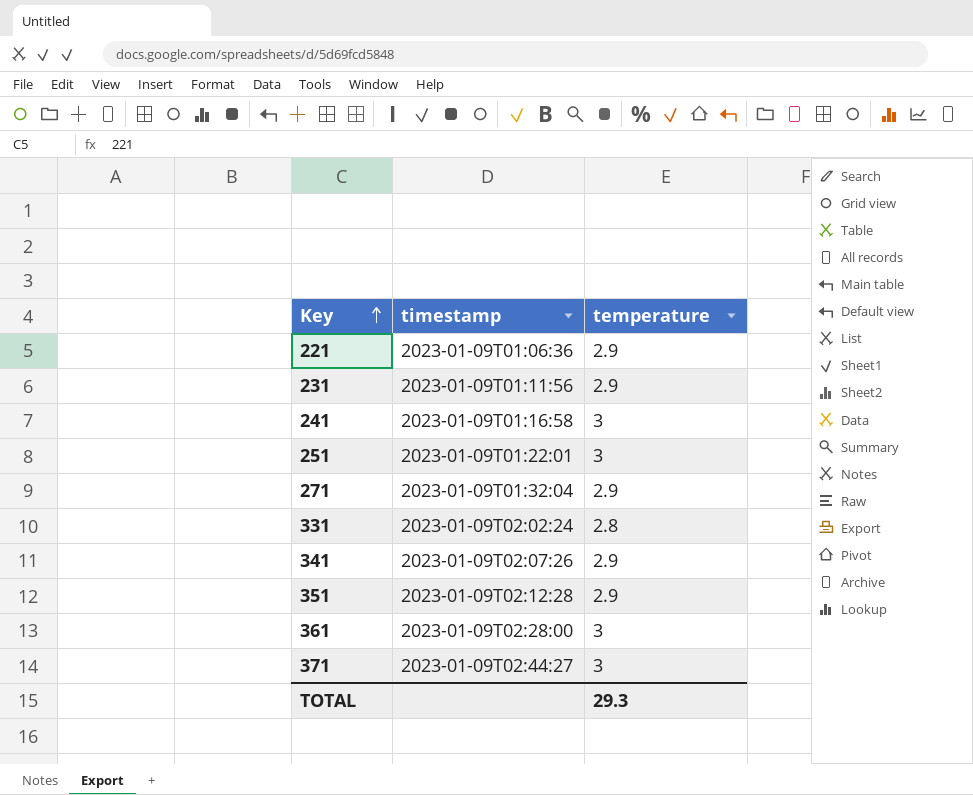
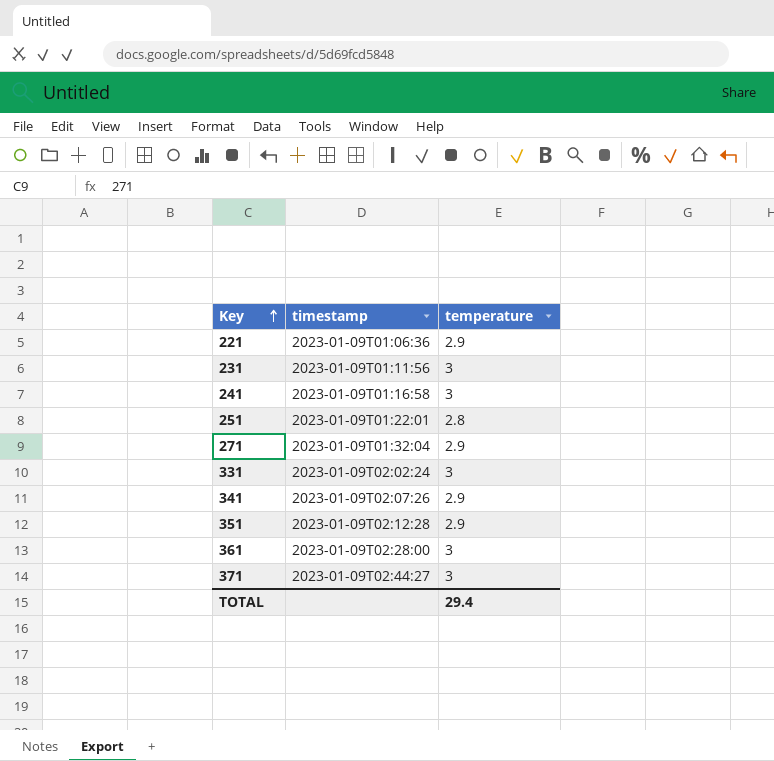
231 | temperature: 2.9 -> 3
251 | temperature: 3 -> 2.8
331 | temperature: 2.8 -> 3
TOTAL | temperature: 29.3 -> 29.4

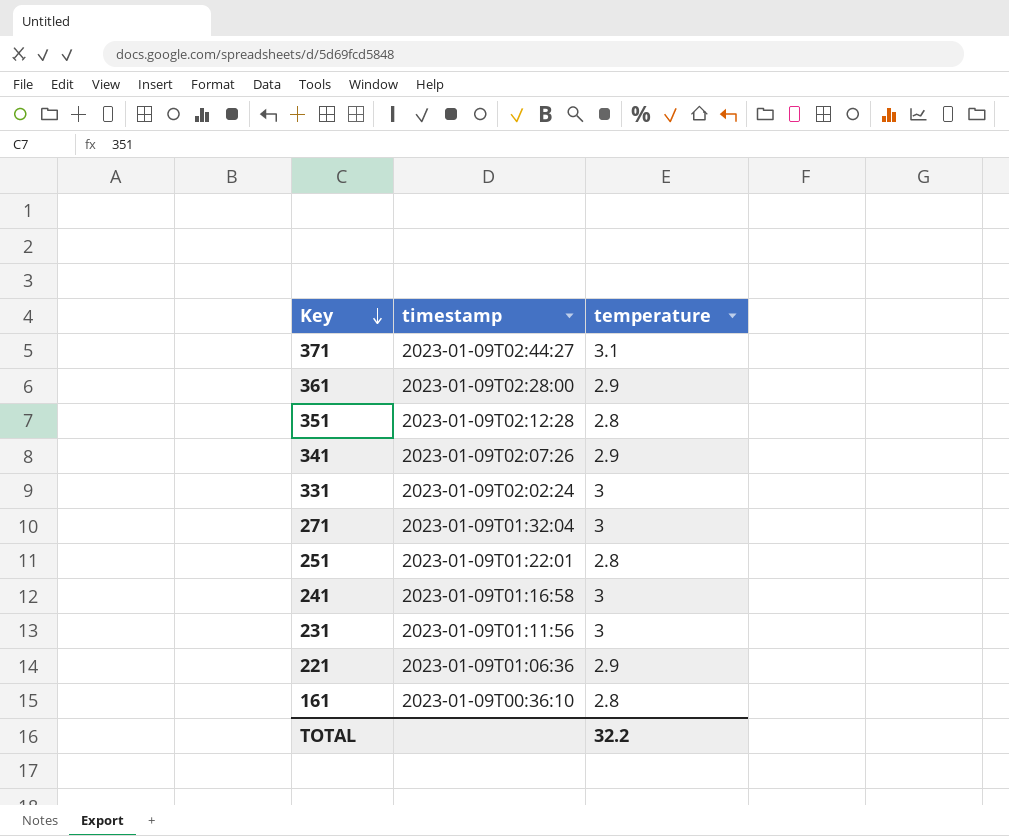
row order: Key ascending -> Key descending
371 | temperature: 3 -> 3.1
361 | temperature: 3 -> 2.9
351 | temperature: 2.9 -> 2.8
271 | temperature: 2.9 -> 3
row 161: none -> 2023-01-09T00:36:10 | 2.8
TOTAL | temperature: 29.4 -> 32.2

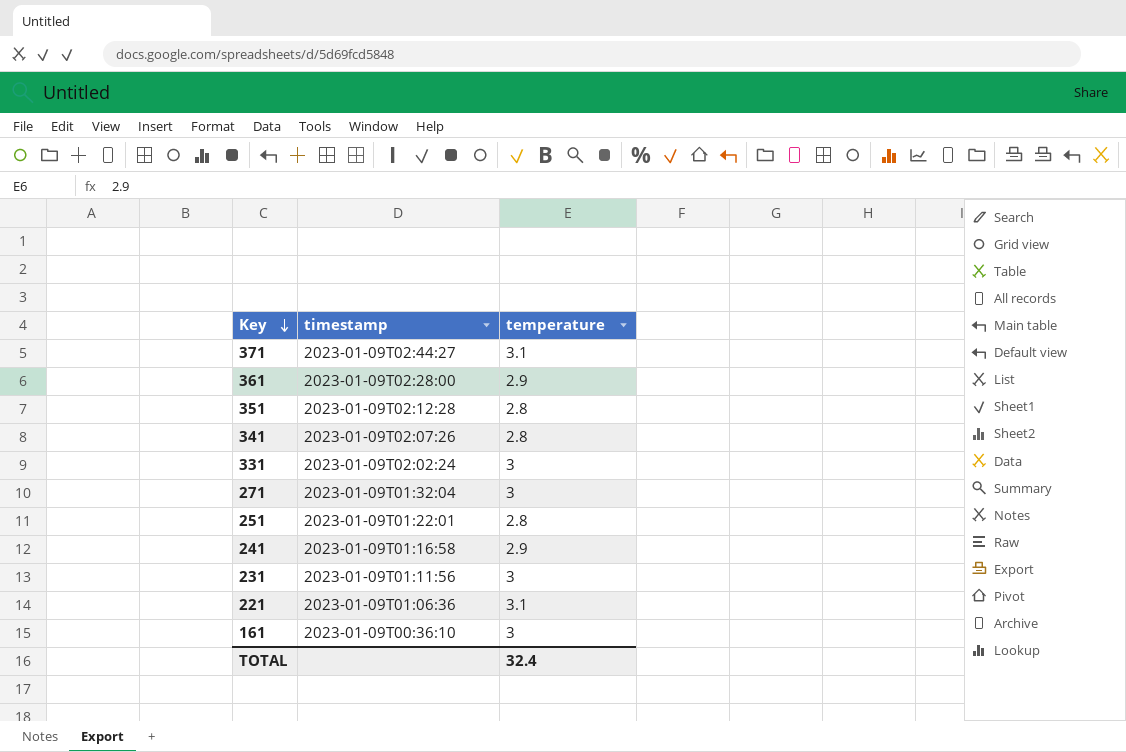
341 | temperature: 2.9 -> 2.8
241 | temperature: 3 -> 2.9
221 | temperature: 2.9 -> 3.1
161 | temperature: 2.8 -> 3
TOTAL | temperature: 32.2 -> 32.4

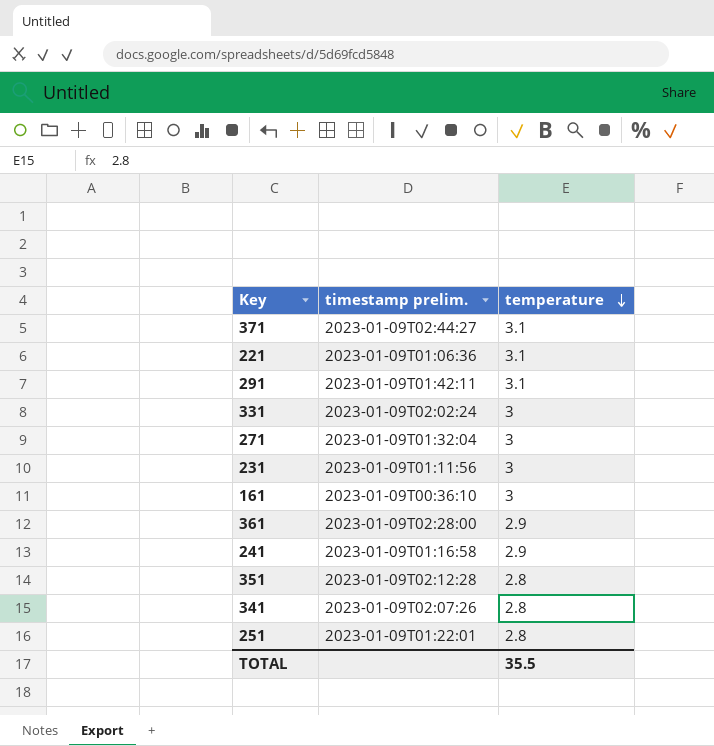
row order: Key descending -> temperature descending
column name: timestamp -> timestamp prelim.
row 291: none -> 2023-01-09T01:42:11 | 3.1
TOTAL | temperature: 32.4 -> 35.5

